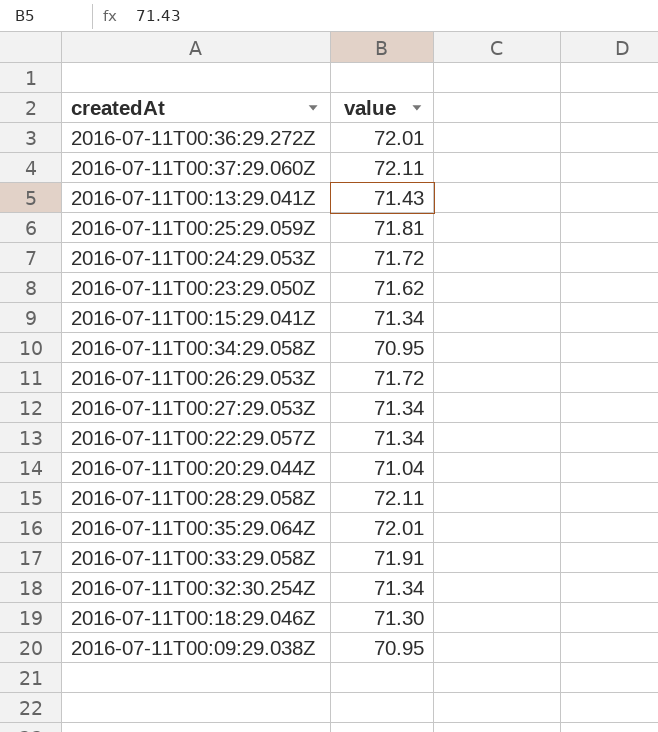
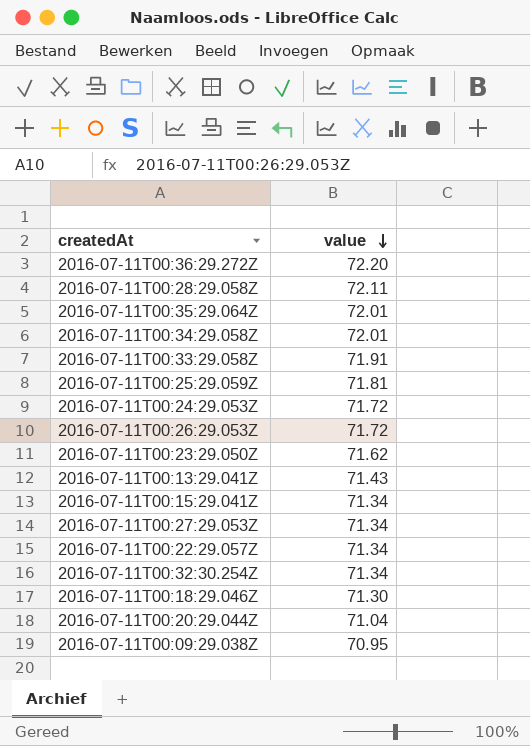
row order: none -> value descending
row 2016-07-11T00:37:29.060Z: 72.11 -> none
2016-07-11T00:36:29.272Z | value: 72.01 -> 72.20
2016-07-11T00:34:29.058Z | value: 70.95 -> 72.01

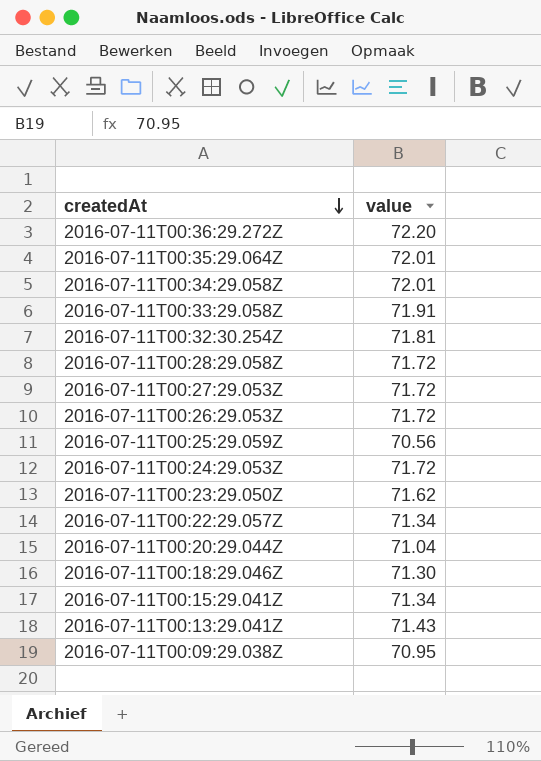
row order: value descending -> createdAt descending
2016-07-11T00:32:30.254Z | value: 71.34 -> 71.81
2016-07-11T00:28:29.058Z | value: 72.11 -> 71.72
2016-07-11T00:27:29.053Z | value: 71.34 -> 71.72
2016-07-11T00:25:29.059Z | value: 71.81 -> 70.56

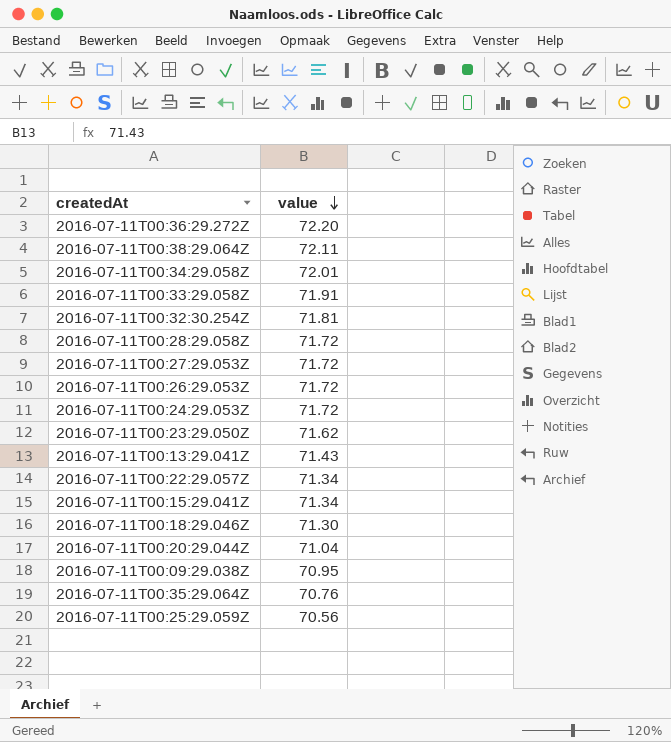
row order: createdAt descending -> value descending
row 2016-07-11T00:38:29.064Z: none -> 72.11
2016-07-11T00:35:29.064Z | value: 72.01 -> 70.76

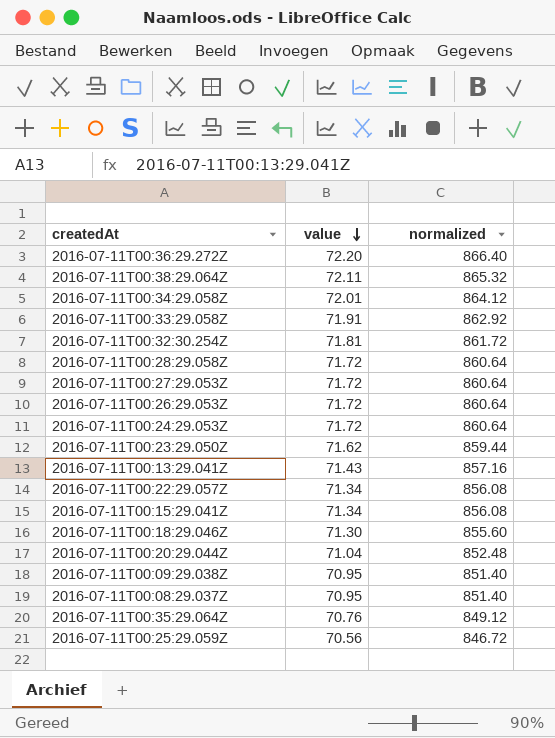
column normalized | formula: none -> [value] * 12
row 2016-07-11T00:08:29.037Z: none -> 70.95 | 851.40

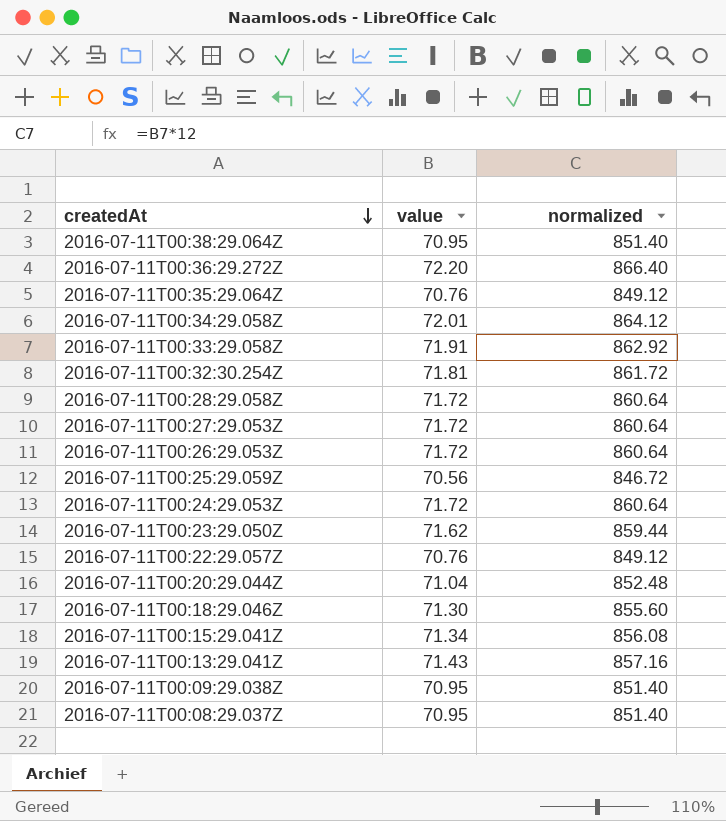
row order: value descending -> createdAt descending
2016-07-11T00:38:29.064Z | value: 72.11 -> 70.95
2016-07-11T00:38:29.064Z | normalized: 865.32 -> 851.40
2016-07-11T00:22:29.057Z | value: 71.34 -> 70.76
2016-07-11T00:22:29.057Z | normalized: 856.08 -> 849.12

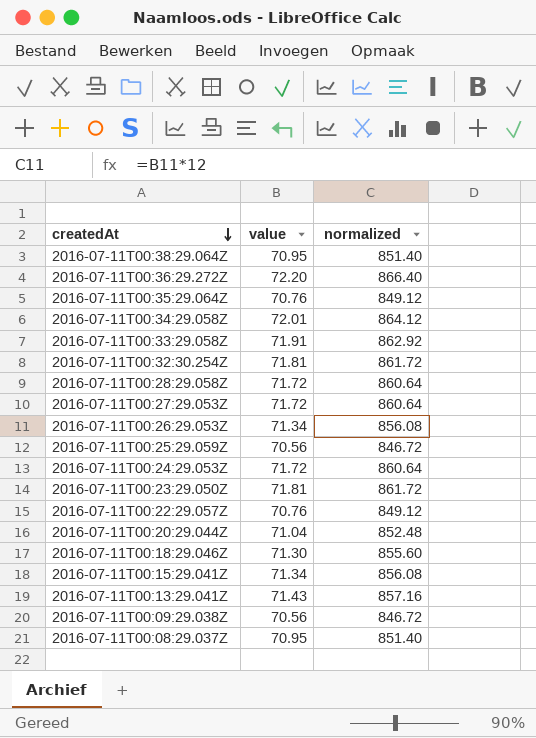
2016-07-11T00:26:29.053Z | value: 71.72 -> 71.34
2016-07-11T00:26:29.053Z | normalized: 860.64 -> 856.08
2016-07-11T00:23:29.050Z | value: 71.62 -> 71.81
2016-07-11T00:23:29.050Z | normalized: 859.44 -> 861.72
2016-07-11T00:09:29.038Z | value: 70.95 -> 70.56
2016-07-11T00:09:29.038Z | normalized: 851.40 -> 846.72

